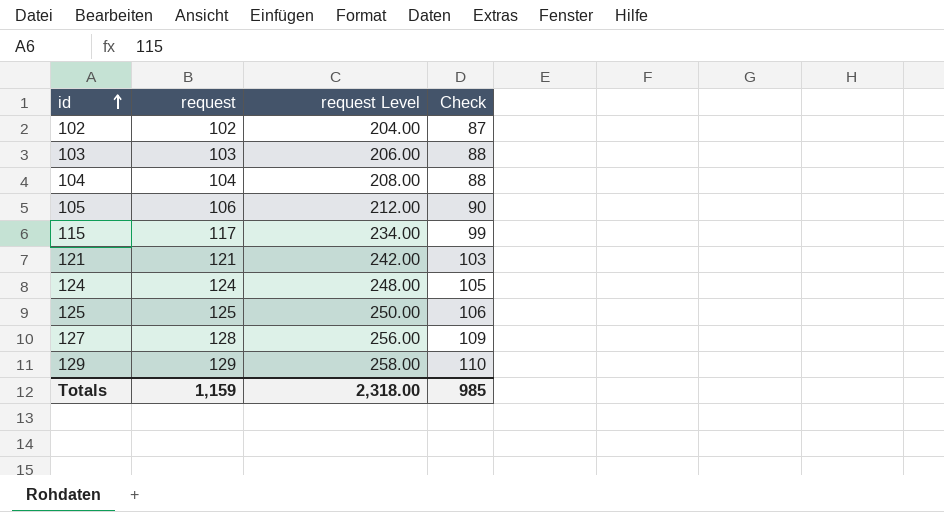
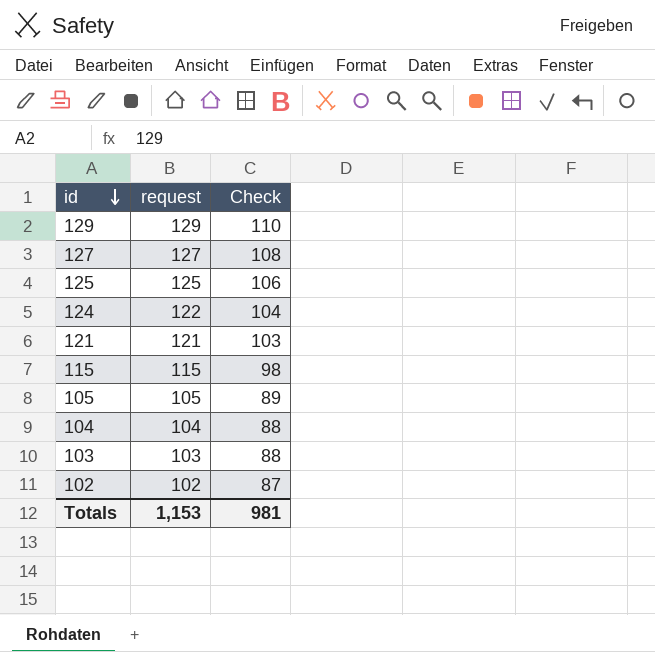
row order: id ascending -> id descending
column request Level | formula: [request] * 2 -> none
127 | request: 128 -> 127
127 | Check: 109 -> 108
124 | request: 124 -> 122
124 | Check: 105 -> 104
115 | request: 117 -> 115
115 | Check: 99 -> 98
105 | request: 106 -> 105
105 | Check: 90 -> 89
Totals | request: 1,159 -> 1,153
Totals | Check: 985 -> 981

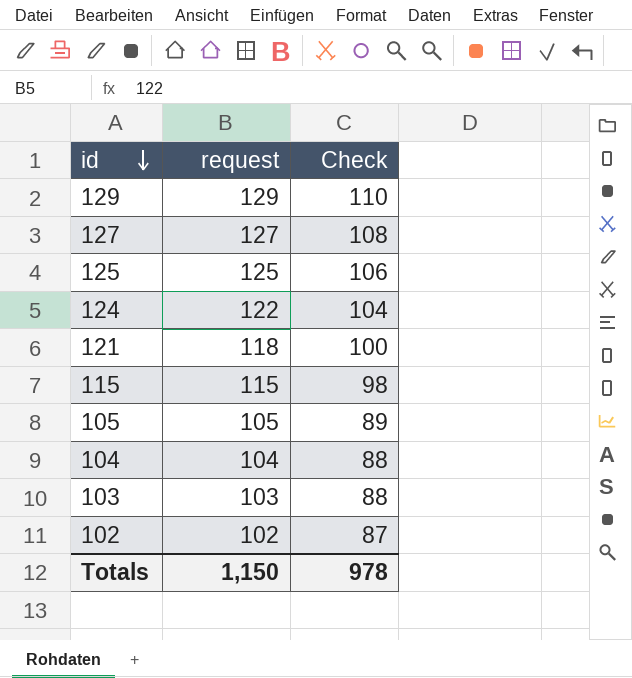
121 | request: 121 -> 118
121 | Check: 103 -> 100
Totals | request: 1,153 -> 1,150
Totals | Check: 981 -> 978

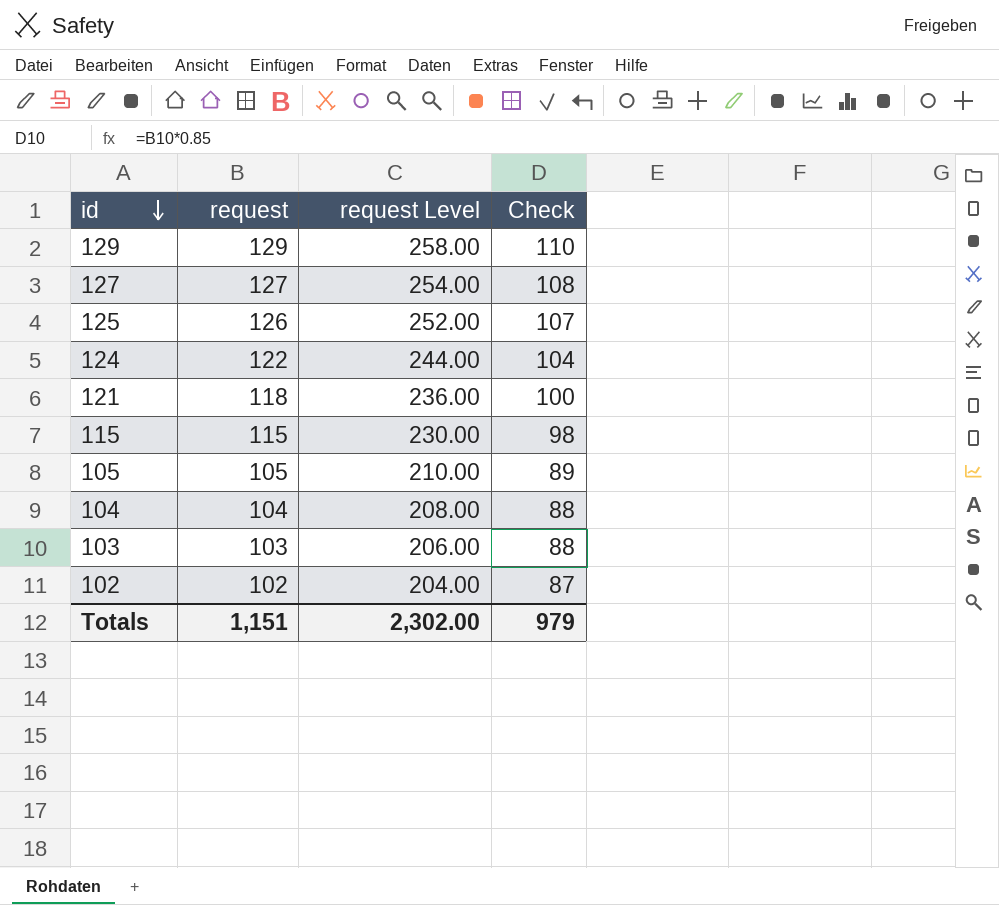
column request Level | formula: none -> [request] * 2
125 | request: 125 -> 126
125 | Check: 106 -> 107
Totals | request: 1,150 -> 1,151
Totals | Check: 978 -> 979

